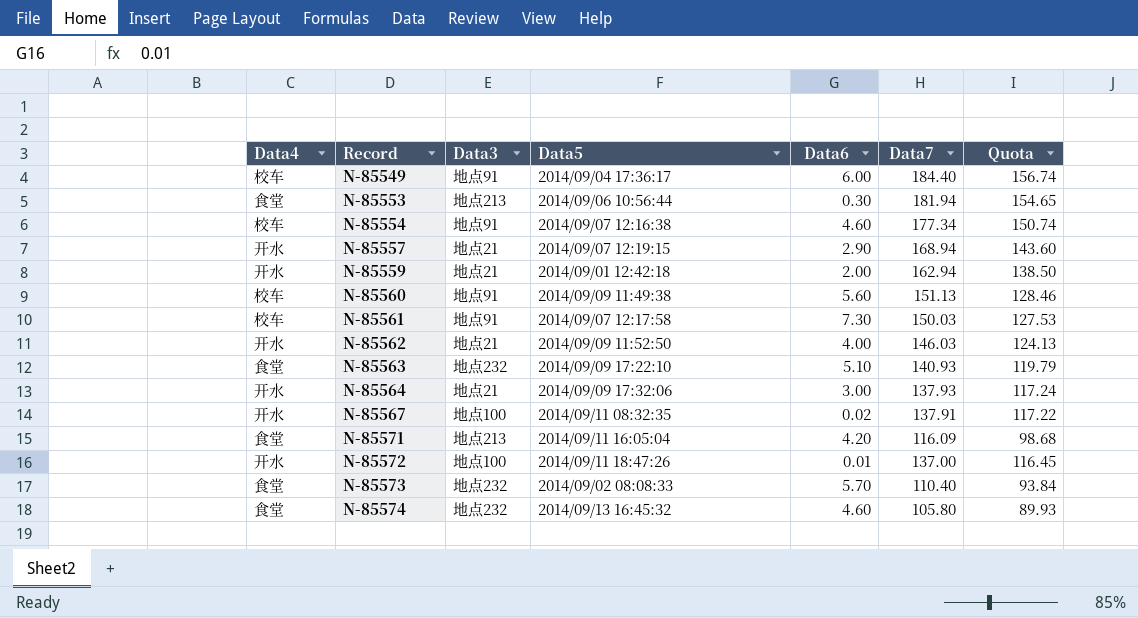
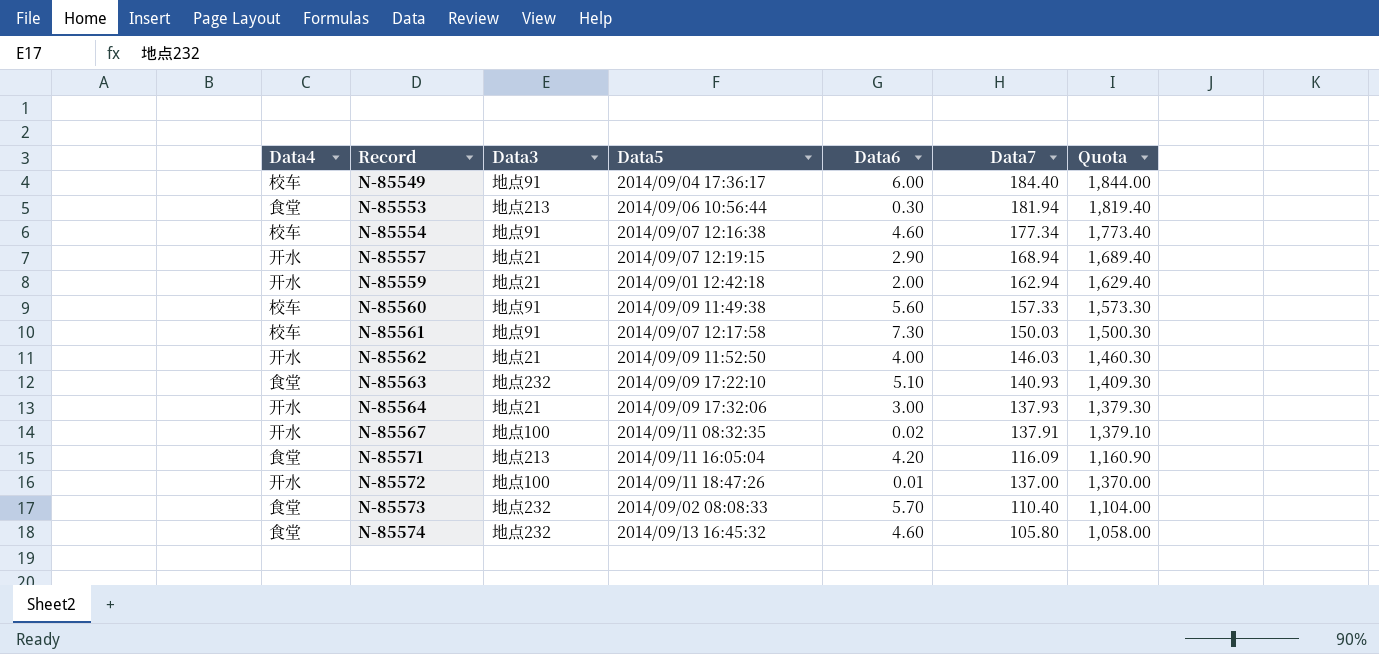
column Quota | formula: [Data7] * 0.85 -> [Data7] * 10
N-85560 | Data7: 151.13 -> 157.33

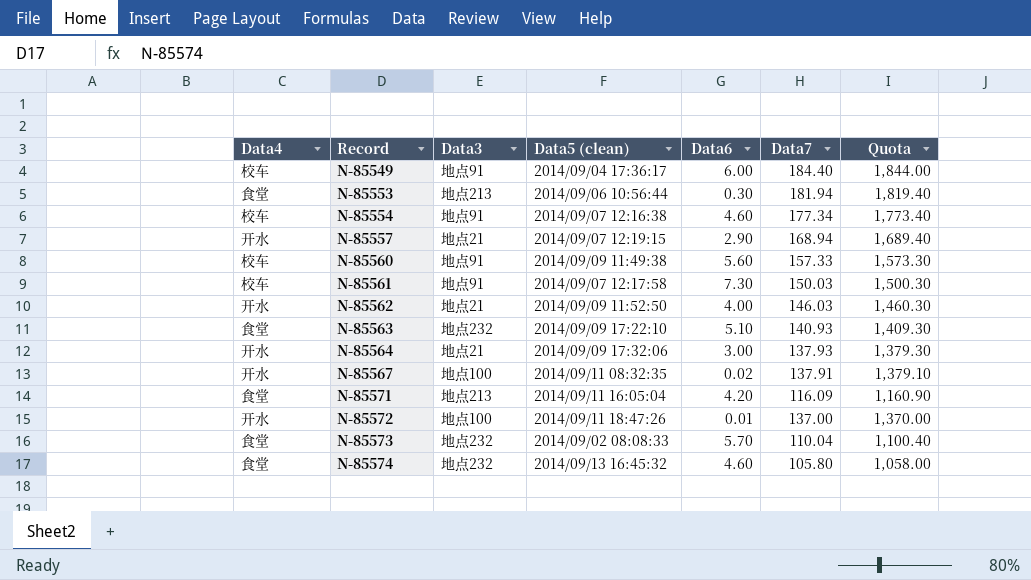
column name: Data5 -> Data5 (clean)
row N-85559: 开水 | 地点21 | 2014/09/01 12:42:18 | 2.00 | 162.94 | 1,629.40 -> none
N-85573 | Data7: 110.40 -> 110.04
N-85573 | Quota: 1,104.00 -> 1,100.40

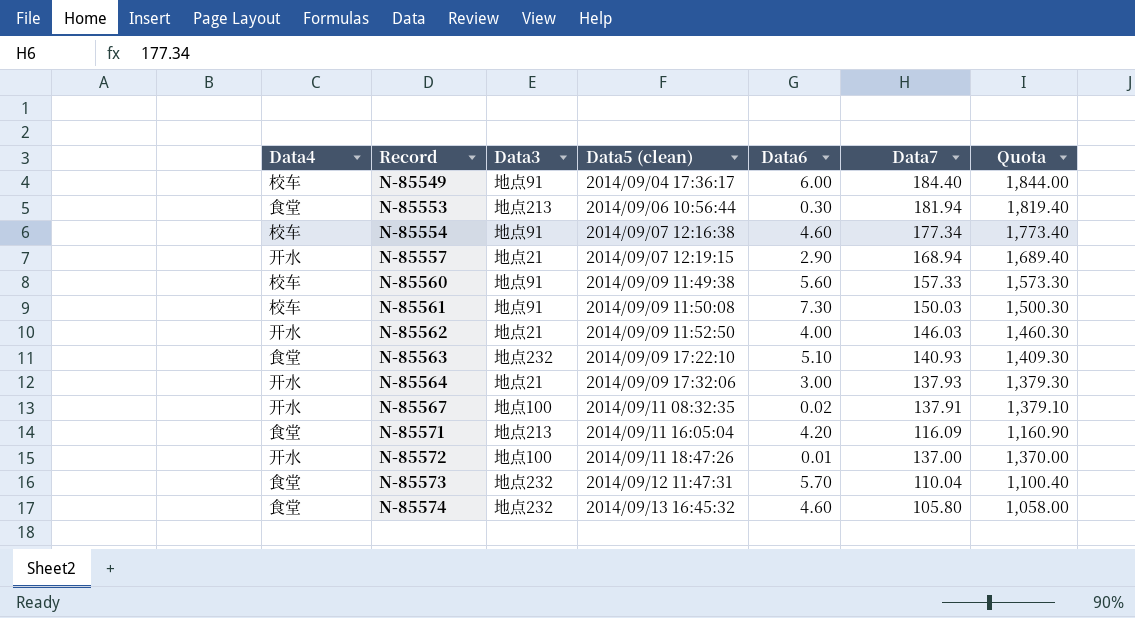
N-85561 | Data5 (clean): 2014/09/07 12:17:58 -> 2014/09/09 11:50:08
N-85573 | Data5 (clean): 2014/09/02 08:08:33 -> 2014/09/12 11:47:31

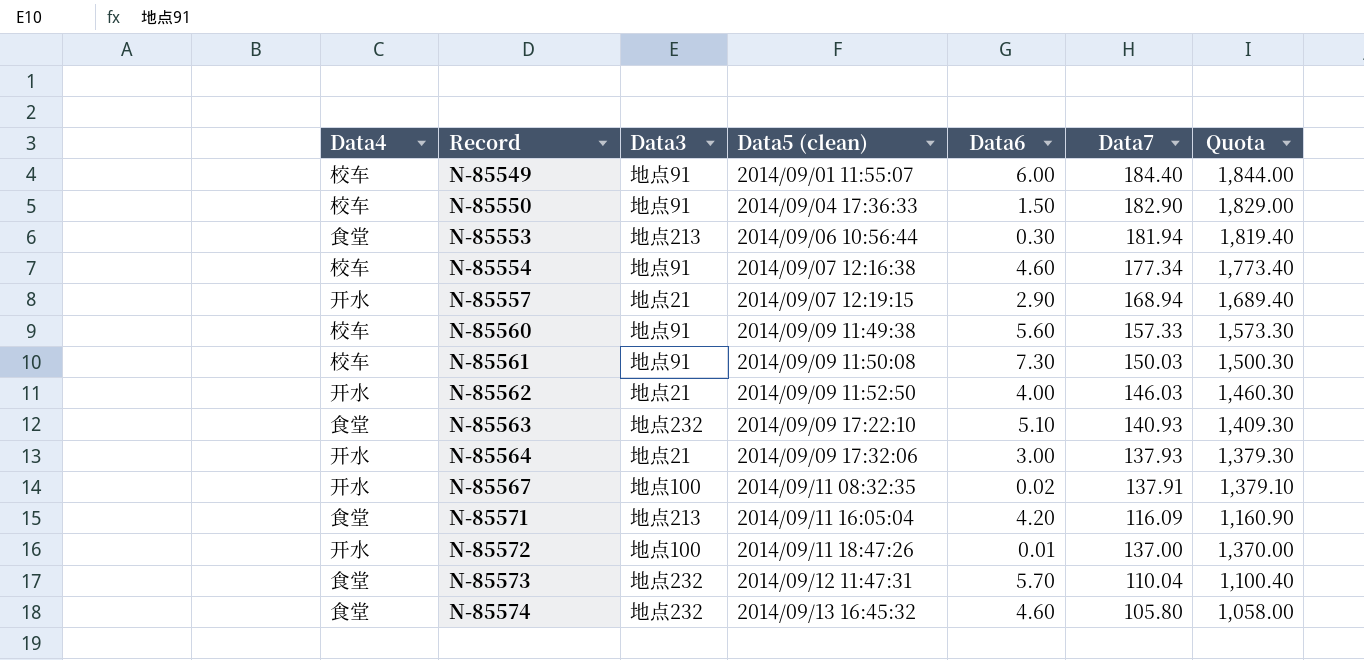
N-85549 | Data5 (clean): 2014/09/04 17:36:17 -> 2014/09/01 11:55:07
row N-85550: none -> 校车 | 地点91 | 2014/09/04 17:36:33 | 1.50 | 182.90 | 1,829.00

